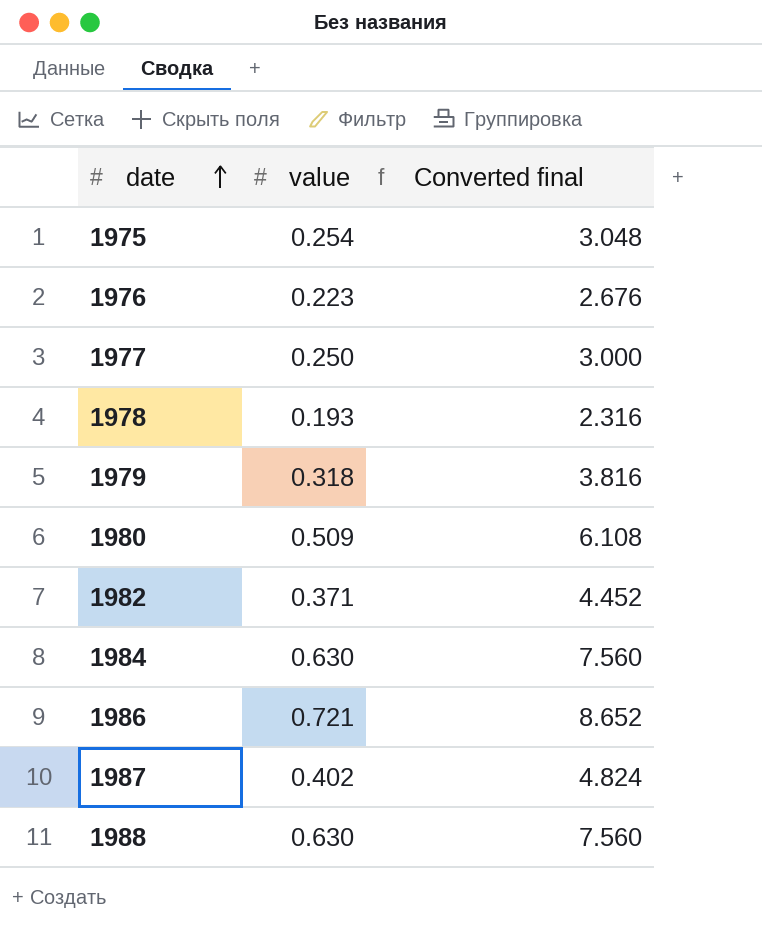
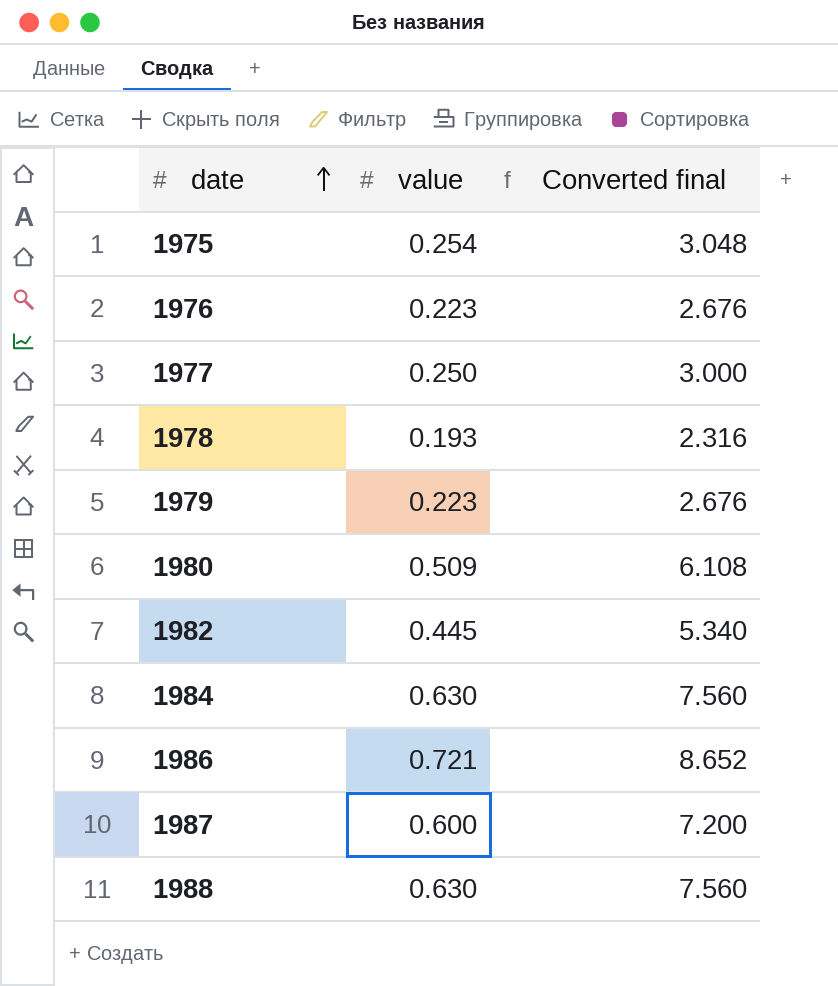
1979 | value: 0.318 -> 0.223
1979 | Converted final: 3.816 -> 2.676
1982 | value: 0.371 -> 0.445
1982 | Converted final: 4.452 -> 5.340
1987 | value: 0.402 -> 0.600
1987 | Converted final: 4.824 -> 7.200

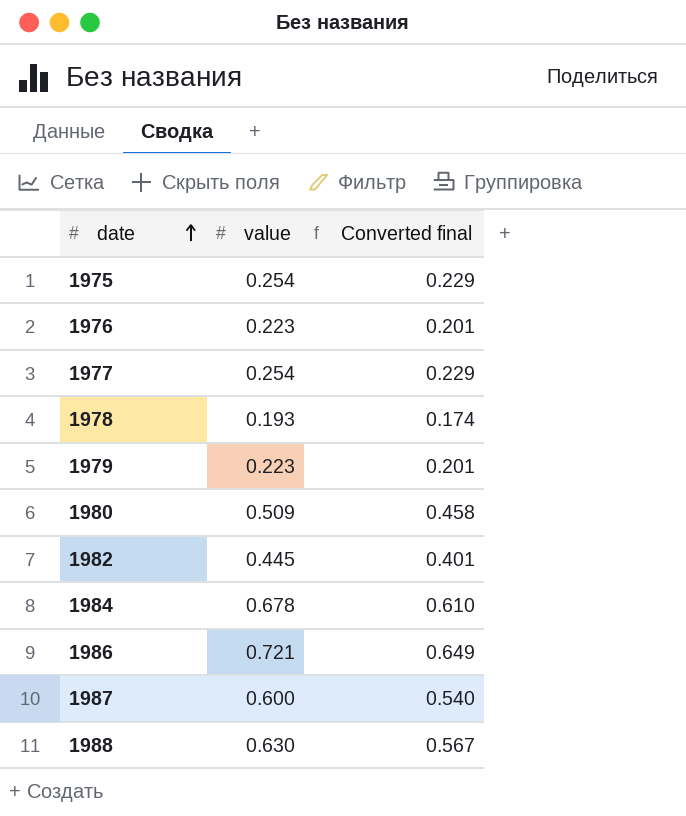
column Converted final | formula: [value] * 12 -> [value] * 0.9
1977 | value: 0.250 -> 0.254
1984 | value: 0.630 -> 0.678

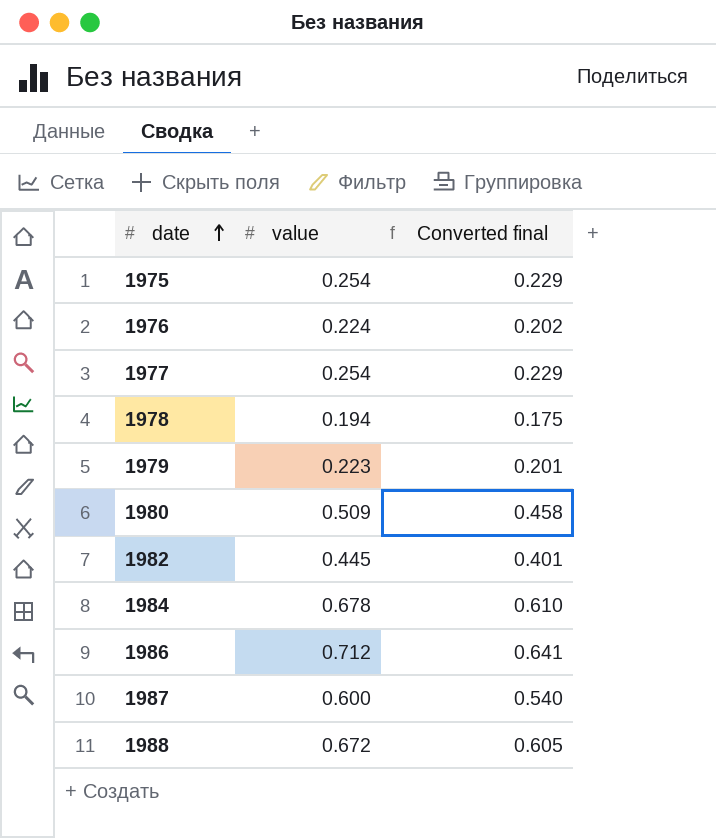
1976 | value: 0.223 -> 0.224
1976 | Converted final: 0.201 -> 0.202
1978 | value: 0.193 -> 0.194
1978 | Converted final: 0.174 -> 0.175
1986 | value: 0.721 -> 0.712
1986 | Converted final: 0.649 -> 0.641
1988 | value: 0.630 -> 0.672
1988 | Converted final: 0.567 -> 0.605

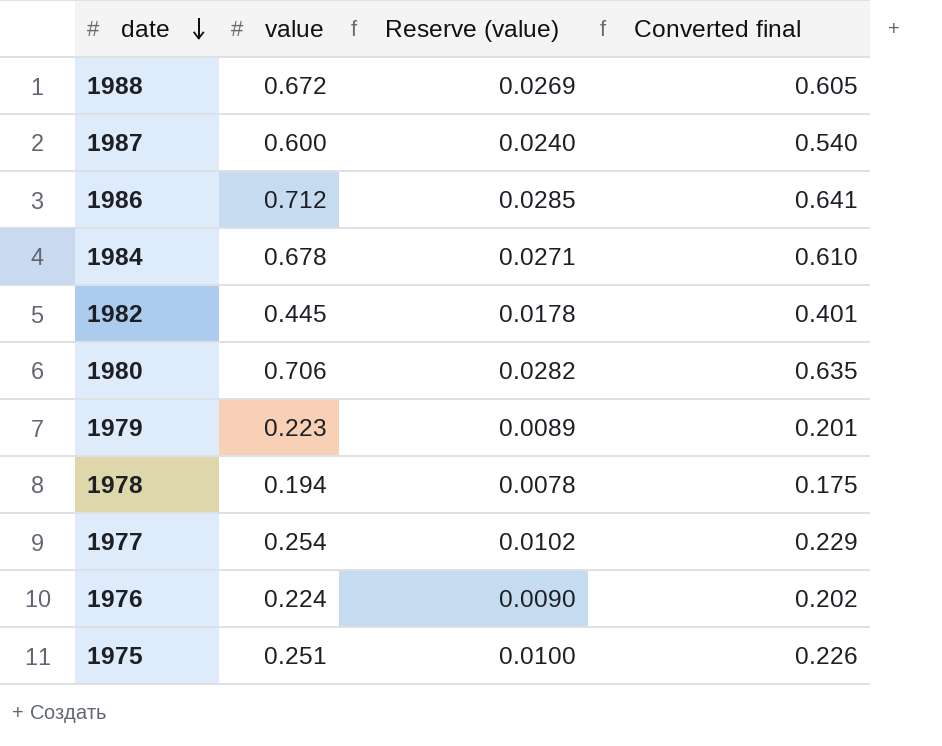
row order: date ascending -> date descending
column Reserve (value) | formula: none -> [value] * 0.04
1980 | value: 0.509 -> 0.706
1980 | Converted final: 0.458 -> 0.635
1975 | value: 0.254 -> 0.251
1975 | Converted final: 0.229 -> 0.226

